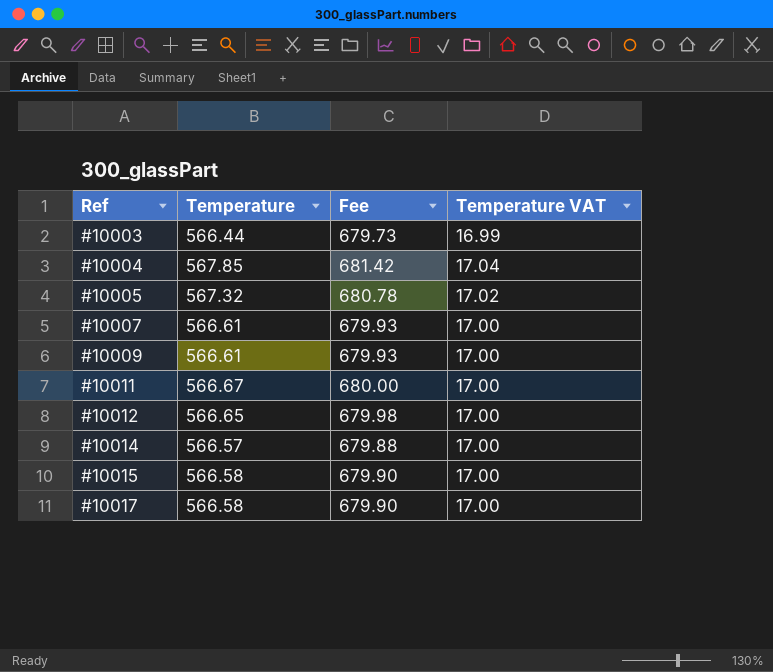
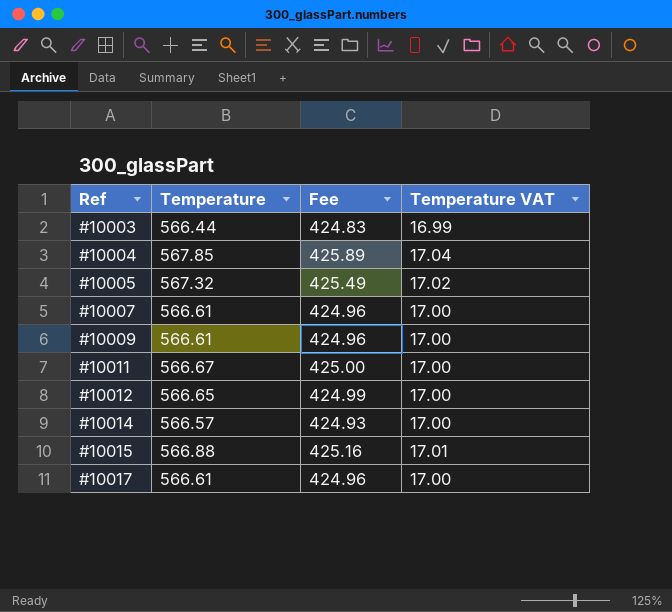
column Fee | formula: [Temperature] * 1.2 -> [Temperature] * 0.75
#10015 | Temperature: 566.58 -> 566.88
#10015 | Temperature VAT: 17.00 -> 17.01
#10017 | Temperature: 566.58 -> 566.61

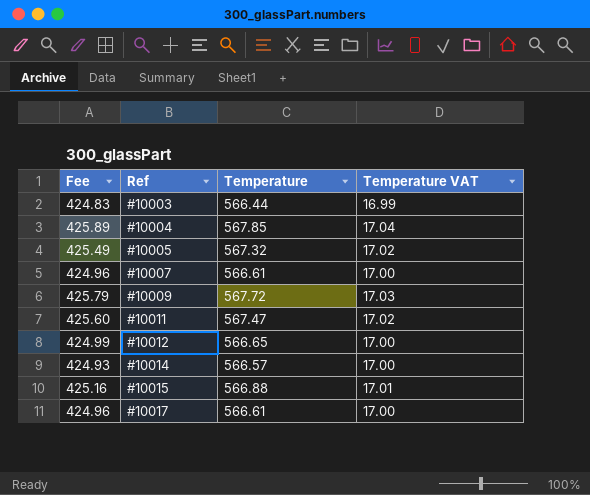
column Fee | position: 3 -> 1
#10009 | Fee: 424.96 -> 425.79
#10009 | Temperature: 566.61 -> 567.72
#10009 | Temperature VAT: 17.00 -> 17.03
#10011 | Fee: 425.00 -> 425.60
#10011 | Temperature: 566.67 -> 567.47
#10011 | Temperature VAT: 17.00 -> 17.02

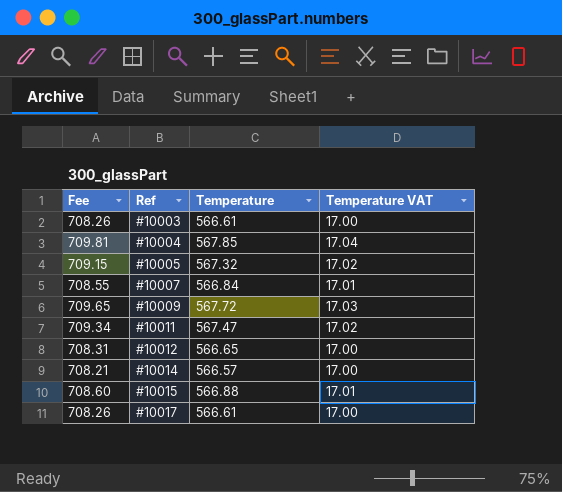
column Fee | formula: [Temperature] * 0.75 -> [Temperature] * 1.25
#10003 | Temperature: 566.44 -> 566.61
#10003 | Temperature VAT: 16.99 -> 17.00
#10007 | Temperature: 566.61 -> 566.84
#10007 | Temperature VAT: 17.00 -> 17.01

